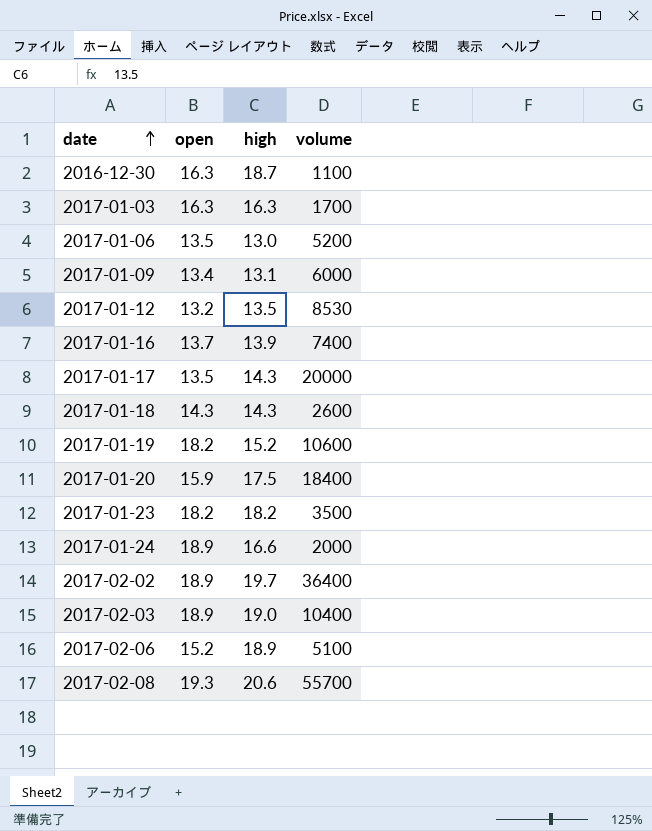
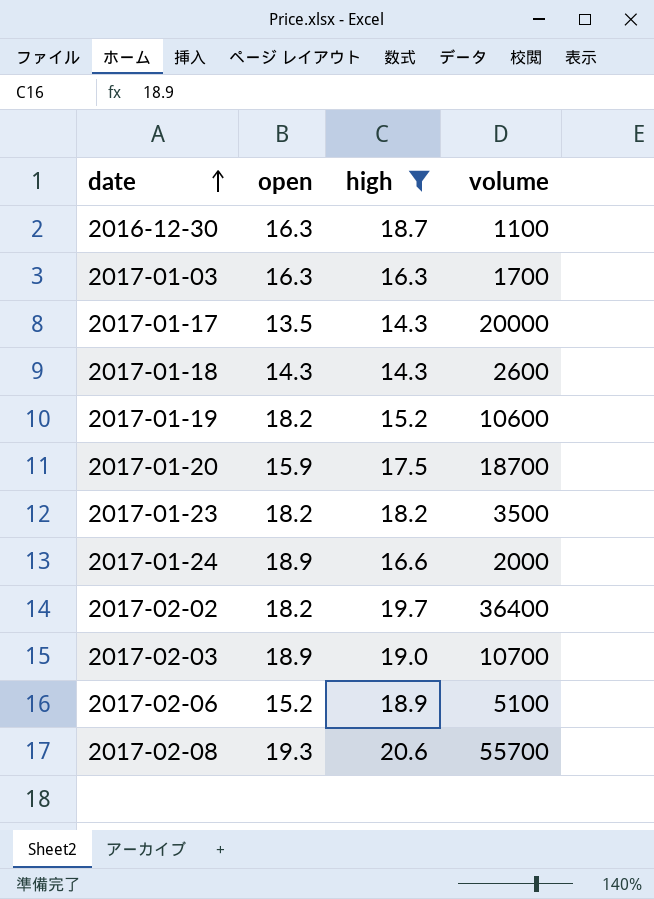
filter: none -> high >= 14.3
2017-01-20 | volume: 18400 -> 18700
2017-02-02 | open: 18.9 -> 18.2
2017-02-03 | volume: 10400 -> 10700

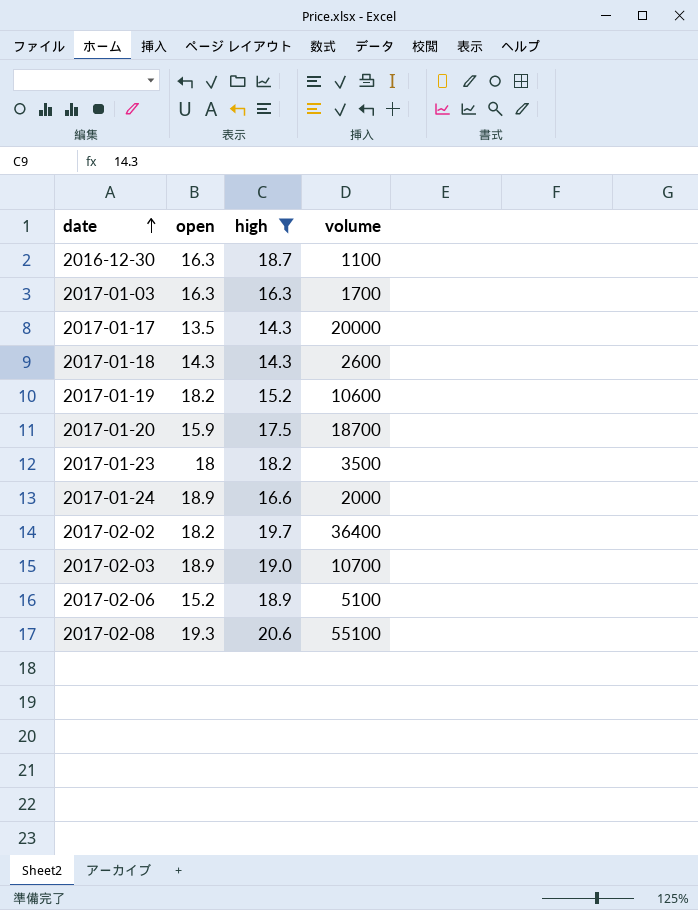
2017-01-23 | open: 18.2 -> 18
2017-02-08 | volume: 55700 -> 55100

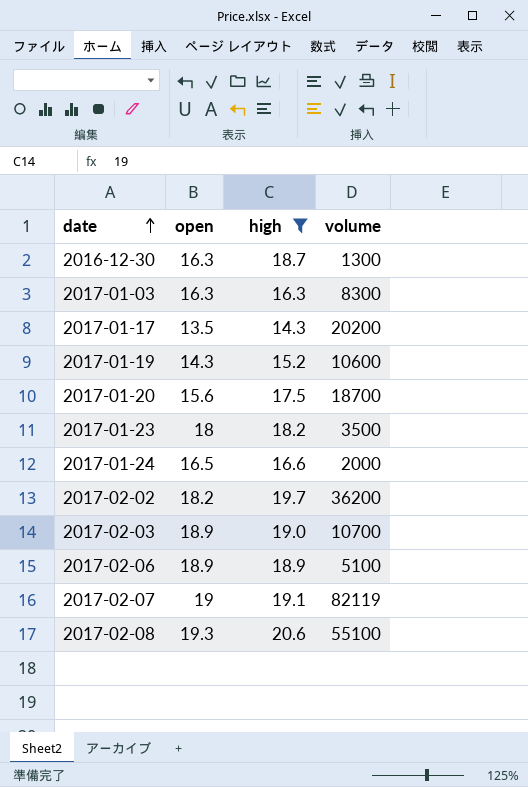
row 2017-01-18: 14.3 | 14.3 | 2600 -> none
2016-12-30 | volume: 1100 -> 1300
2017-01-03 | volume: 1700 -> 8300
2017-01-17 | volume: 20000 -> 20200
2017-01-19 | open: 18.2 -> 14.3
2017-01-20 | open: 15.9 -> 15.6
2017-01-24 | open: 18.9 -> 16.5
2017-02-02 | volume: 36400 -> 36200
2017-02-06 | open: 15.2 -> 18.9
row 2017-02-07: none -> 19 | 19.1 | 82119

